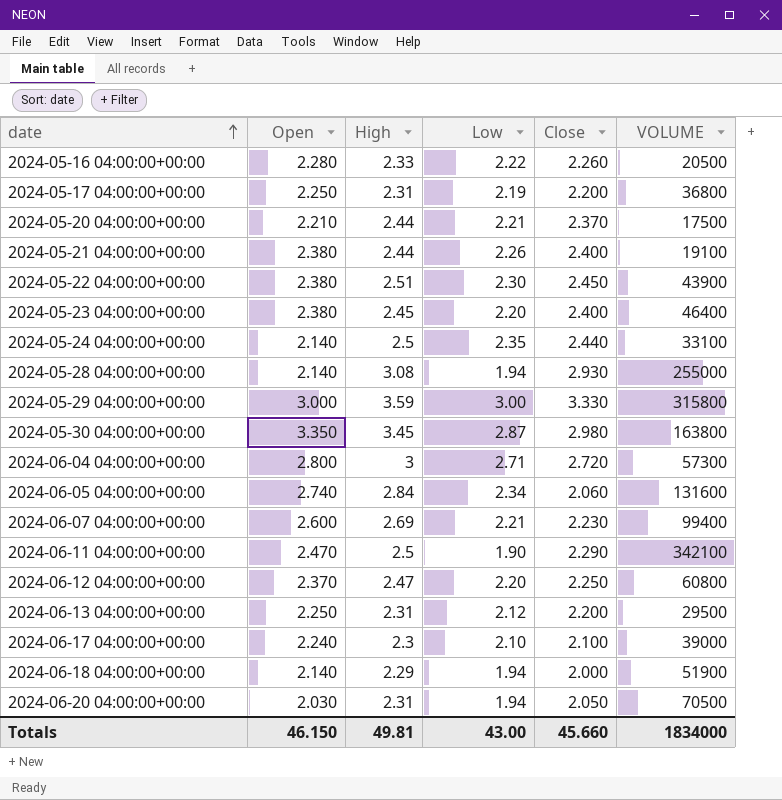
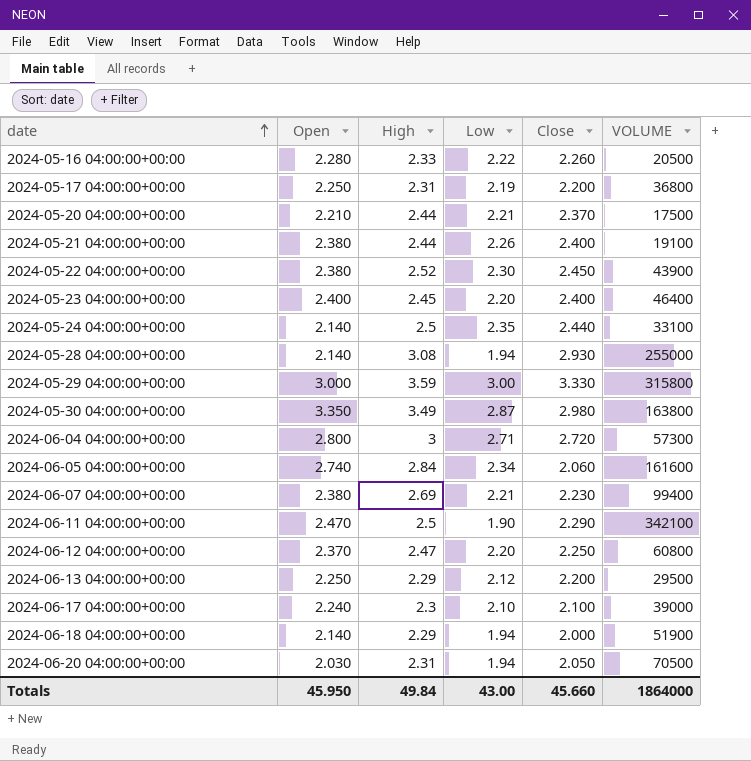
2024-05-22 04:00:00+00:00 | High: 2.51 -> 2.52
2024-05-23 04:00:00+00:00 | Open: 2.380 -> 2.400
2024-05-30 04:00:00+00:00 | High: 3.45 -> 3.49
2024-06-05 04:00:00+00:00 | VOLUME: 131600 -> 161600
2024-06-07 04:00:00+00:00 | Open: 2.600 -> 2.380
2024-06-13 04:00:00+00:00 | High: 2.31 -> 2.29
Totals | Open: 46.150 -> 45.950
Totals | High: 49.81 -> 49.84
Totals | VOLUME: 1834000 -> 1864000

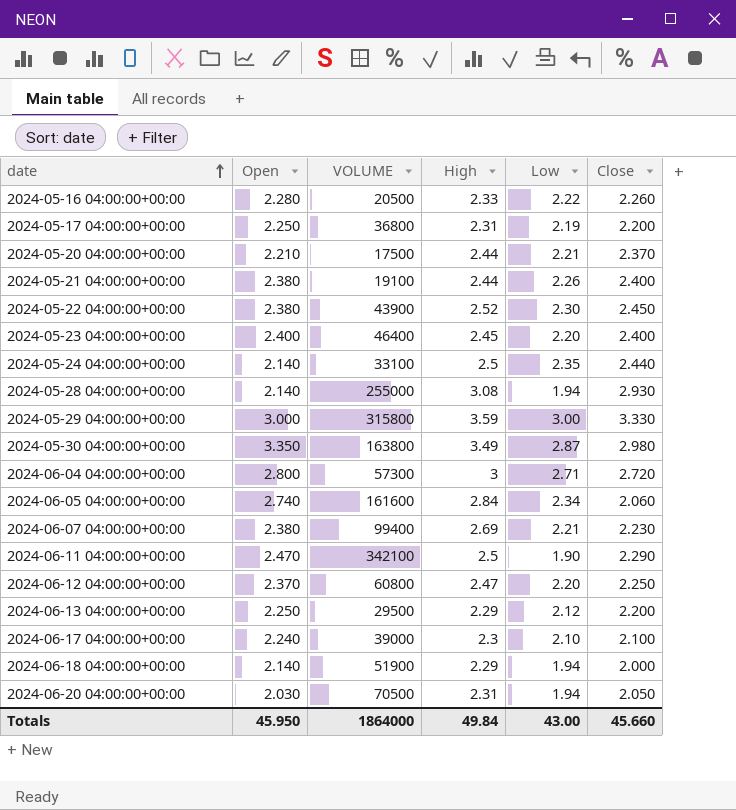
column VOLUME | position: 6 -> 3

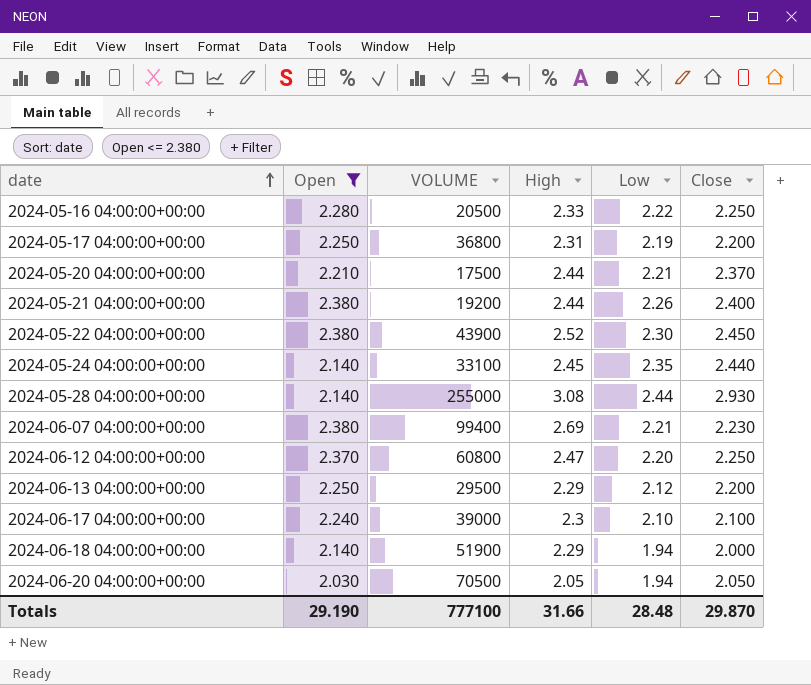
filter: none -> Open <= 2.380
2024-05-16 04:00:00+00:00 | Close: 2.260 -> 2.250
2024-05-21 04:00:00+00:00 | VOLUME: 19100 -> 19200
2024-05-24 04:00:00+00:00 | High: 2.5 -> 2.45
2024-05-28 04:00:00+00:00 | Low: 1.94 -> 2.44
2024-06-20 04:00:00+00:00 | High: 2.31 -> 2.05
Totals | Open: 45.950 -> 29.190
Totals | VOLUME: 1864000 -> 777100
Totals | High: 49.84 -> 31.66
Totals | Low: 43.00 -> 28.48
Totals | Close: 45.660 -> 29.870

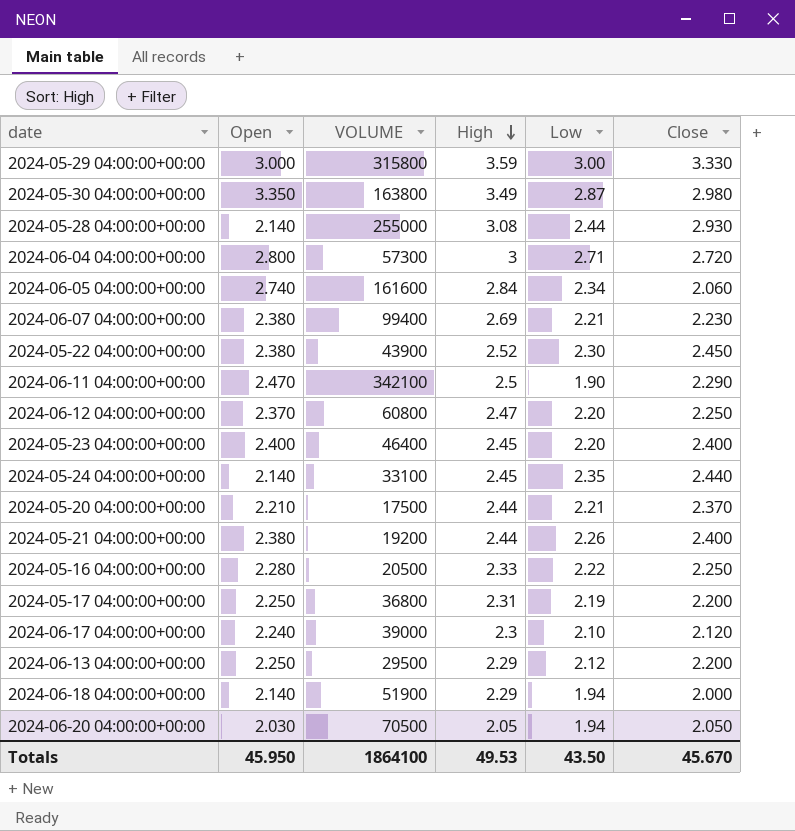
filter: Open <= 2.380 -> none
row order: date ascending -> High descending
2024-06-17 04:00:00+00:00 | Close: 2.100 -> 2.120
Totals | Open: 29.190 -> 45.950
Totals | VOLUME: 777100 -> 1864100
Totals | High: 31.66 -> 49.53
Totals | Low: 28.48 -> 43.50
Totals | Close: 29.870 -> 45.670

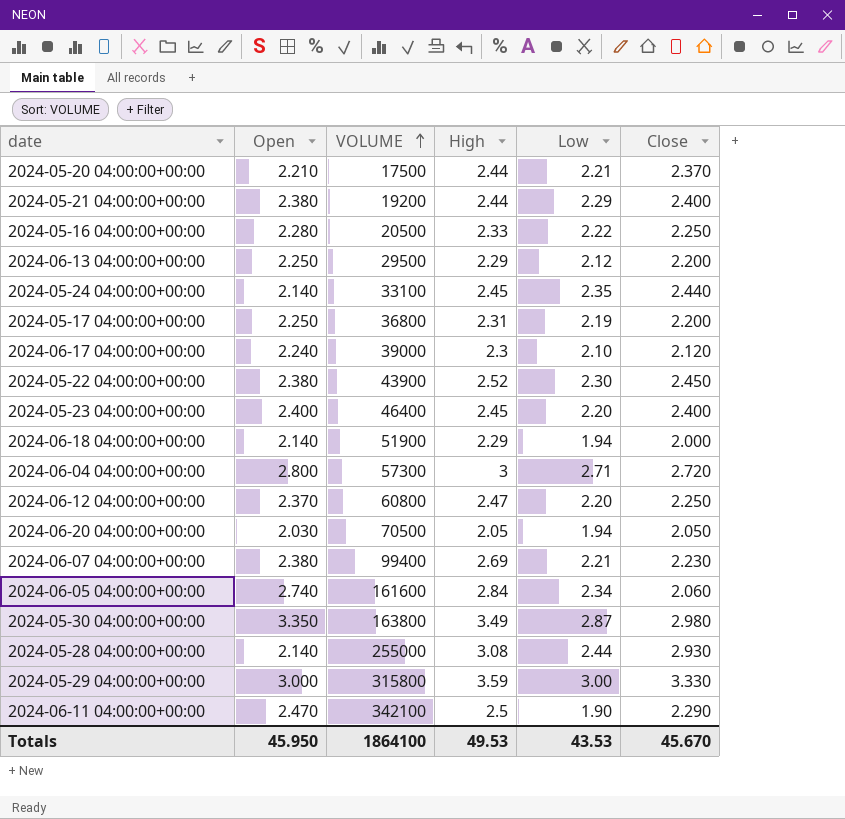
row order: High descending -> VOLUME ascending
2024-05-21 04:00:00+00:00 | Low: 2.26 -> 2.29
Totals | Low: 43.50 -> 43.53

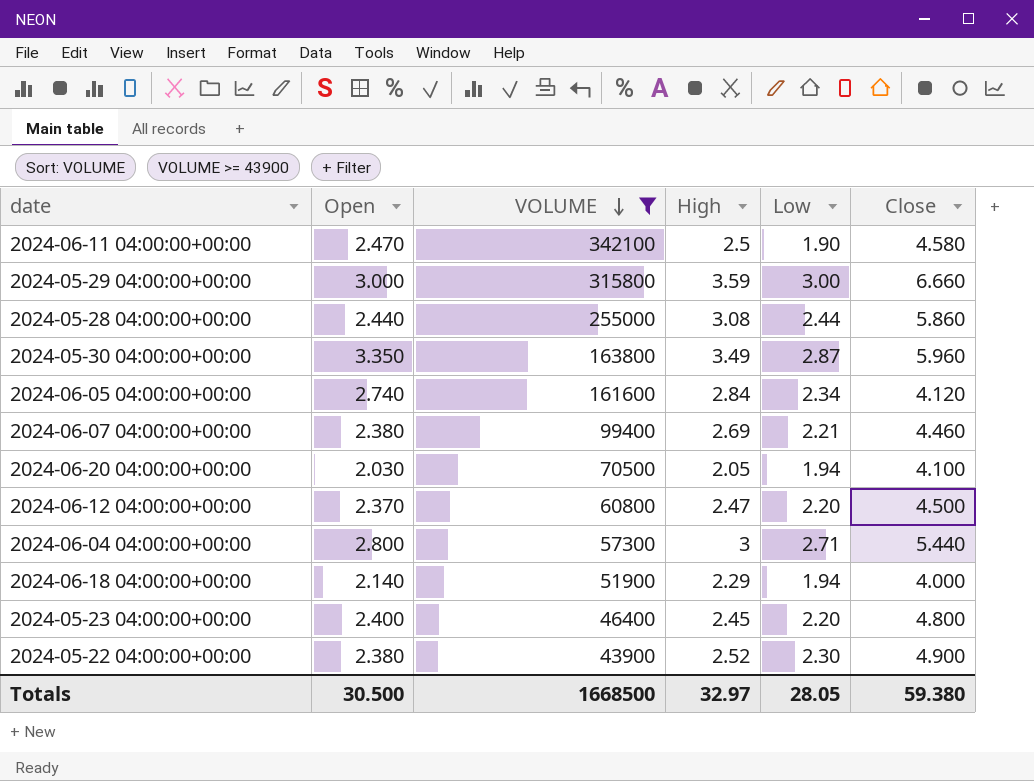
filter: none -> VOLUME >= 43900
row order: VOLUME ascending -> VOLUME descending
2024-06-11 04:00:00+00:00 | Close: 2.290 -> 4.580
2024-05-29 04:00:00+00:00 | Close: 3.330 -> 6.660
2024-05-28 04:00:00+00:00 | Open: 2.140 -> 2.440
2024-05-28 04:00:00+00:00 | Close: 2.930 -> 5.860
2024-05-30 04:00:00+00:00 | Close: 2.980 -> 5.960
2024-06-05 04:00:00+00:00 | Close: 2.060 -> 4.120
2024-06-07 04:00:00+00:00 | Close: 2.230 -> 4.460
2024-06-20 04:00:00+00:00 | Close: 2.050 -> 4.100
2024-06-12 04:00:00+00:00 | Close: 2.250 -> 4.500
2024-06-04 04:00:00+00:00 | Close: 2.720 -> 5.440
2024-06-18 04:00:00+00:00 | Close: 2.000 -> 4.000
2024-05-23 04:00:00+00:00 | Close: 2.400 -> 4.800
2024-05-22 04:00:00+00:00 | Close: 2.450 -> 4.900
Totals | Open: 45.950 -> 30.500
Totals | VOLUME: 1864100 -> 1668500
Totals | High: 49.53 -> 32.97
Totals | Low: 43.53 -> 28.05
Totals | Close: 45.670 -> 59.380

